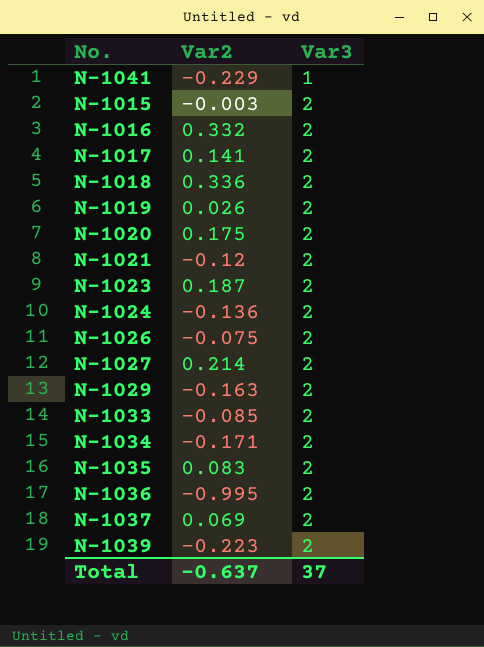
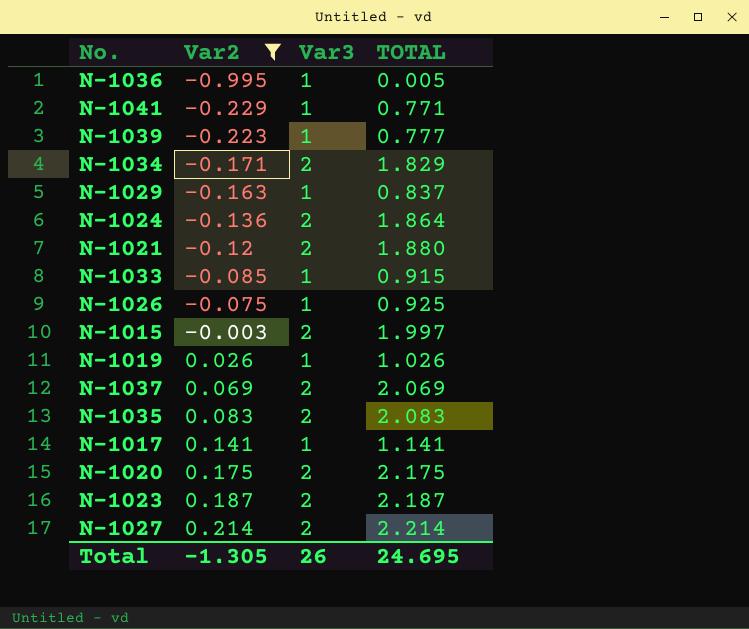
filter: none -> Var2 <= 0.214
row order: Var3 ascending -> Var2 ascending
column TOTAL | formula: none -> [Var2] + [Var3]
N-1036 | Var3: 2 -> 1
N-1039 | Var3: 2 -> 1
N-1029 | Var3: 2 -> 1
N-1033 | Var3: 2 -> 1
N-1026 | Var3: 2 -> 1
N-1019 | Var3: 2 -> 1
N-1017 | Var3: 2 -> 1
Total | Var2: -0.637 -> -1.305
Total | Var3: 37 -> 26

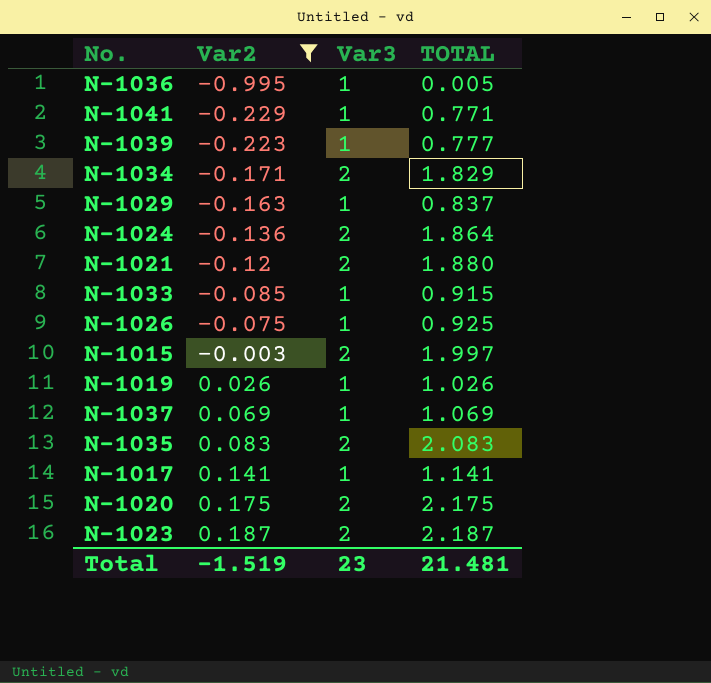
row N-1027: 0.214 | 2 | 2.214 -> none
N-1037 | Var3: 2 -> 1
N-1037 | TOTAL: 2.069 -> 1.069
Total | Var2: -1.305 -> -1.519
Total | Var3: 26 -> 23
Total | TOTAL: 24.695 -> 21.481

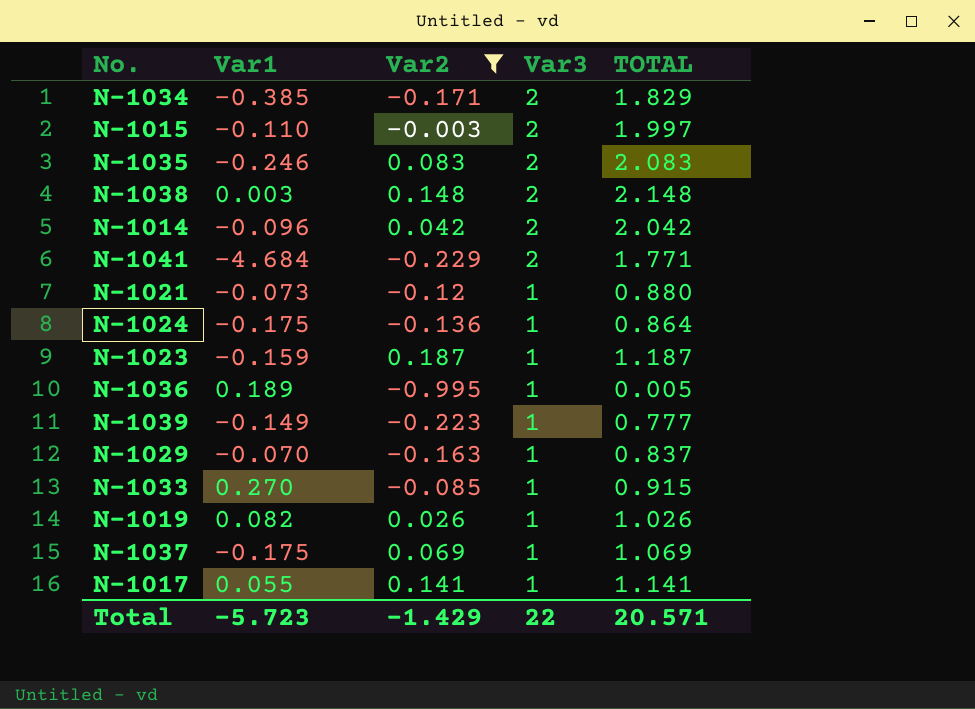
row order: Var2 ascending -> Var3 descending
column Var1 | position: none -> 2
row N-1026: -0.075 | 1 | 0.925 -> none
row N-1020: 0.175 | 2 | 2.175 -> none
row N-1038: none -> 0.003 | 0.148 | 2 | 2.148
row N-1014: none -> -0.096 | 0.042 | 2 | 2.042
N-1041 | Var3: 1 -> 2
N-1041 | TOTAL: 0.771 -> 1.771
N-1021 | Var3: 2 -> 1
N-1021 | TOTAL: 1.880 -> 0.880
N-1024 | Var3: 2 -> 1
N-1024 | TOTAL: 1.864 -> 0.864
N-1023 | Var3: 2 -> 1
N-1023 | TOTAL: 2.187 -> 1.187
Total | Var2: -1.519 -> -1.429
Total | Var3: 23 -> 22
Total | TOTAL: 21.481 -> 20.571

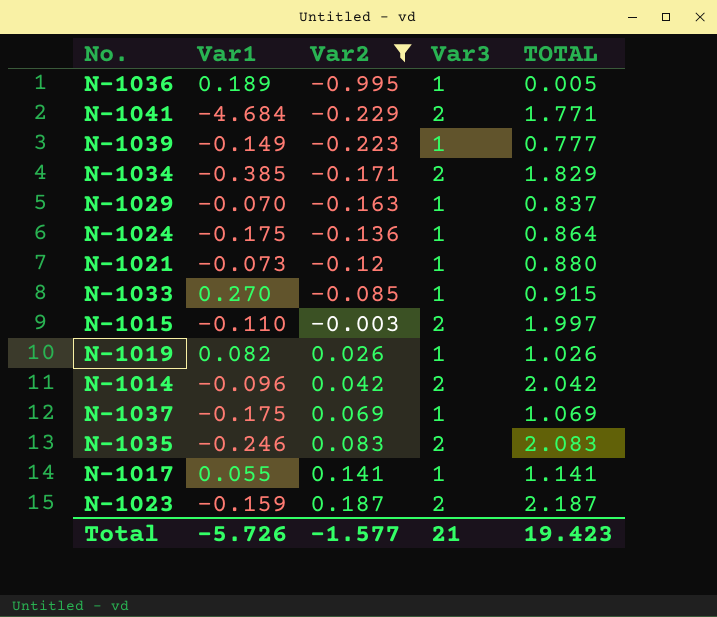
row order: Var3 descending -> Var2 ascending
row N-1038: 0.003 | 0.148 | 2 | 2.148 -> none
N-1023 | Var3: 1 -> 2
N-1023 | TOTAL: 1.187 -> 2.187
Total | Var1: -5.723 -> -5.726
Total | Var2: -1.429 -> -1.577
Total | Var3: 22 -> 21
Total | TOTAL: 20.571 -> 19.423

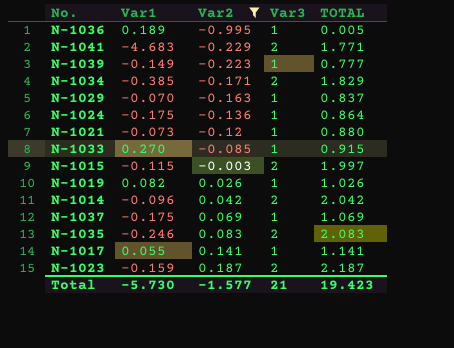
N-1041 | Var1: -4.684 -> -4.683
N-1015 | Var1: -0.110 -> -0.115
Total | Var1: -5.726 -> -5.730

